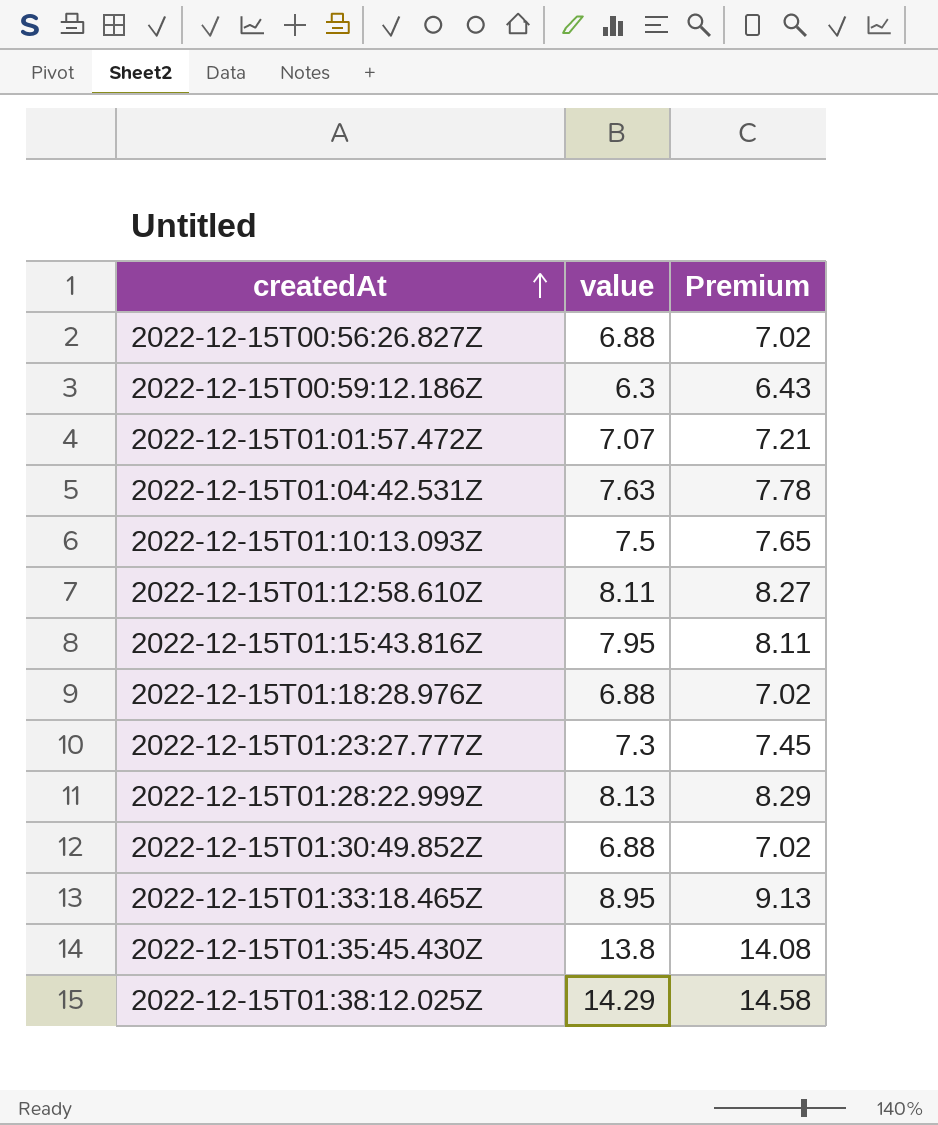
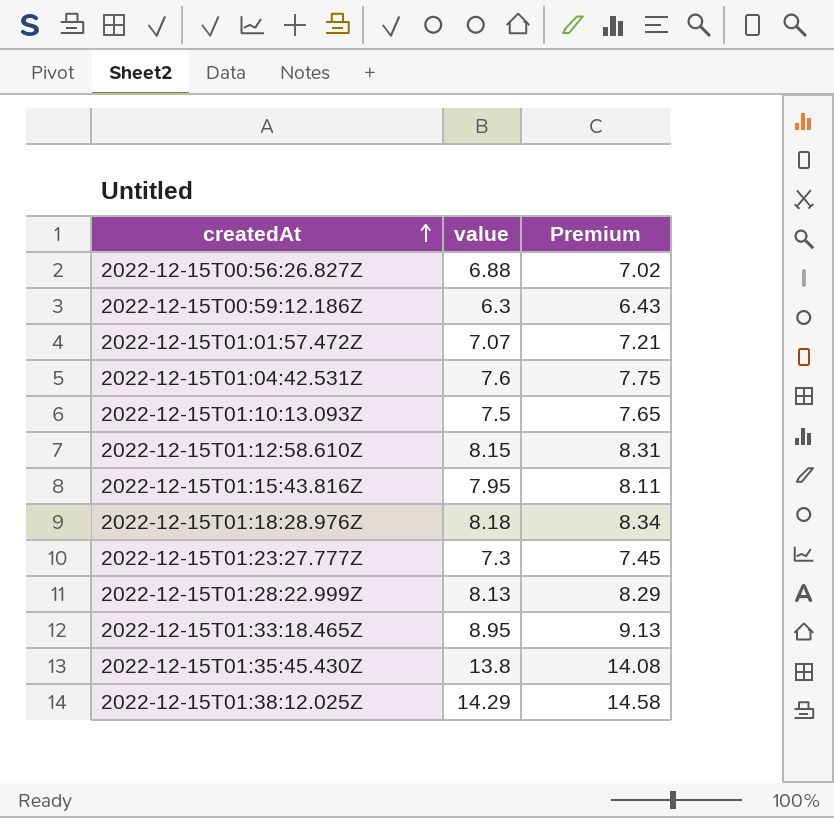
row 2022-12-15T01:30:49.852Z: 6.88 | 7.02 -> none
2022-12-15T01:04:42.531Z | value: 7.63 -> 7.6
2022-12-15T01:04:42.531Z | Premium: 7.78 -> 7.75
2022-12-15T01:12:58.610Z | value: 8.11 -> 8.15
2022-12-15T01:12:58.610Z | Premium: 8.27 -> 8.31
2022-12-15T01:18:28.976Z | value: 6.88 -> 8.18
2022-12-15T01:18:28.976Z | Premium: 7.02 -> 8.34

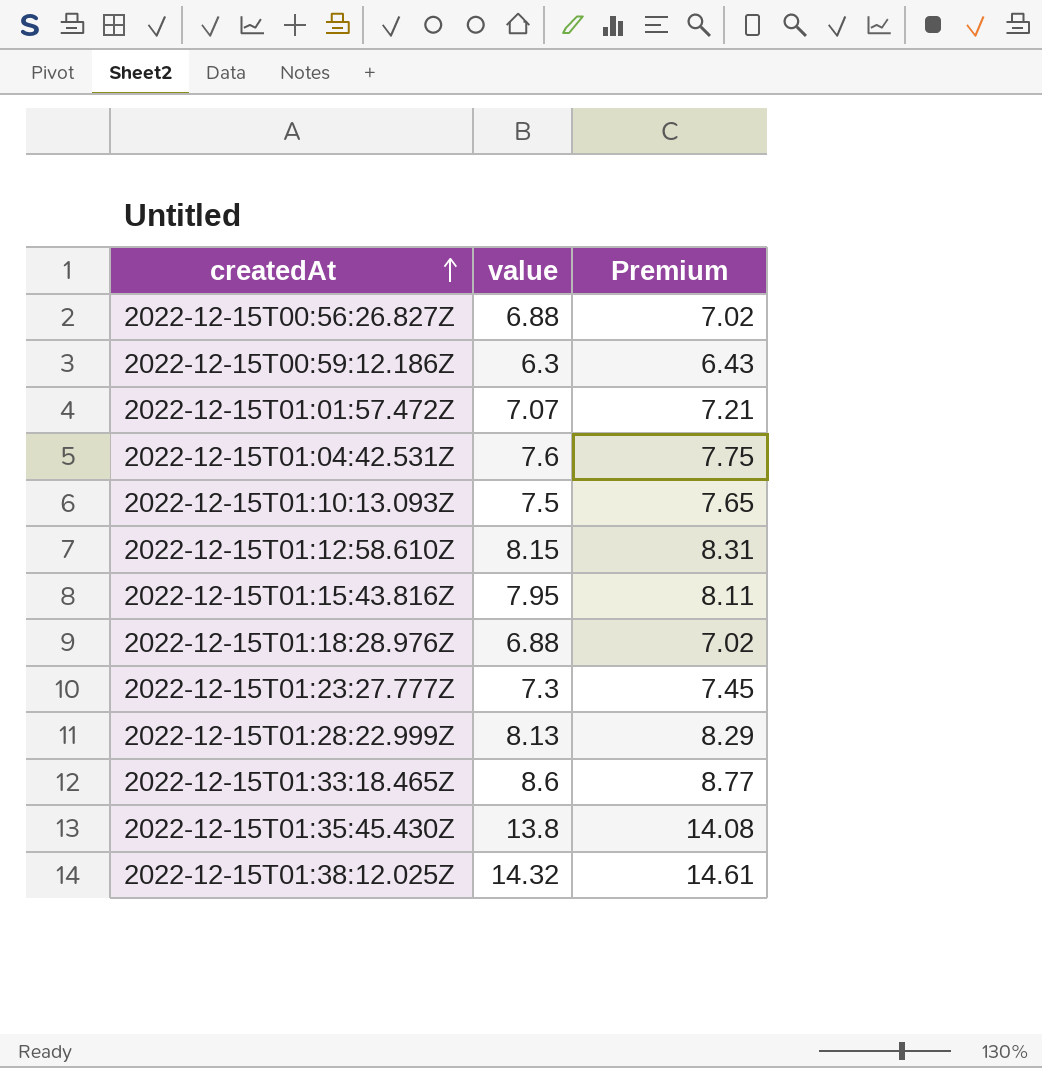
2022-12-15T01:18:28.976Z | value: 8.18 -> 6.88
2022-12-15T01:18:28.976Z | Premium: 8.34 -> 7.02
2022-12-15T01:33:18.465Z | value: 8.95 -> 8.6
2022-12-15T01:33:18.465Z | Premium: 9.13 -> 8.77
2022-12-15T01:38:12.025Z | value: 14.29 -> 14.32
2022-12-15T01:38:12.025Z | Premium: 14.58 -> 14.61

